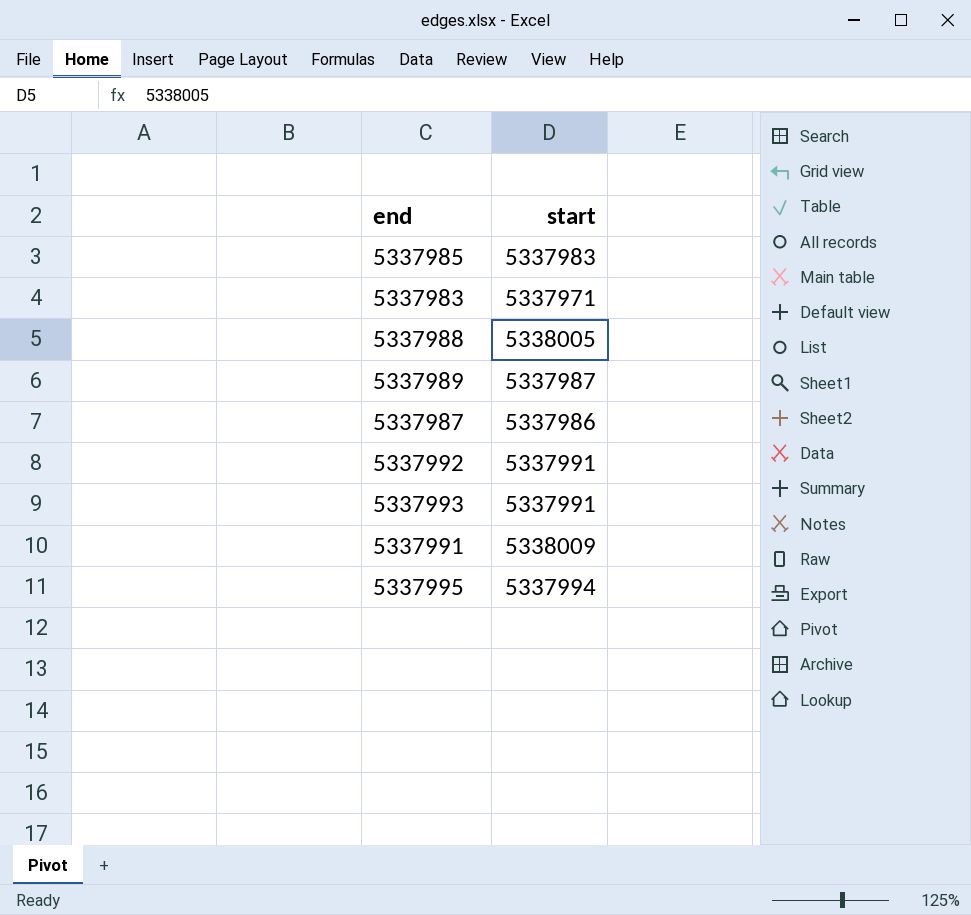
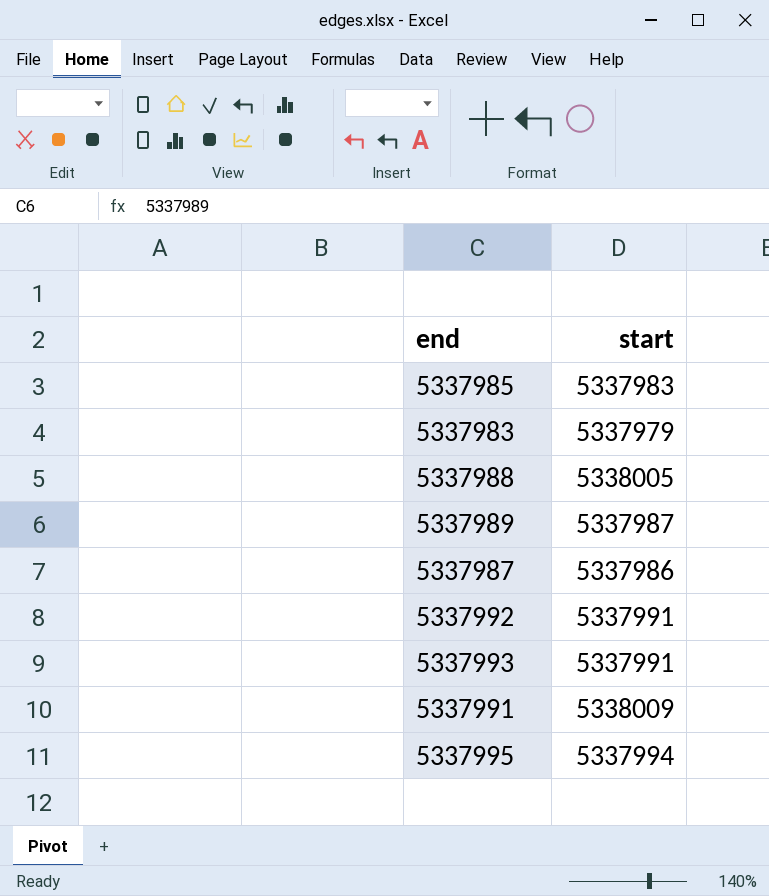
5337983 | start: 5337971 -> 5337979

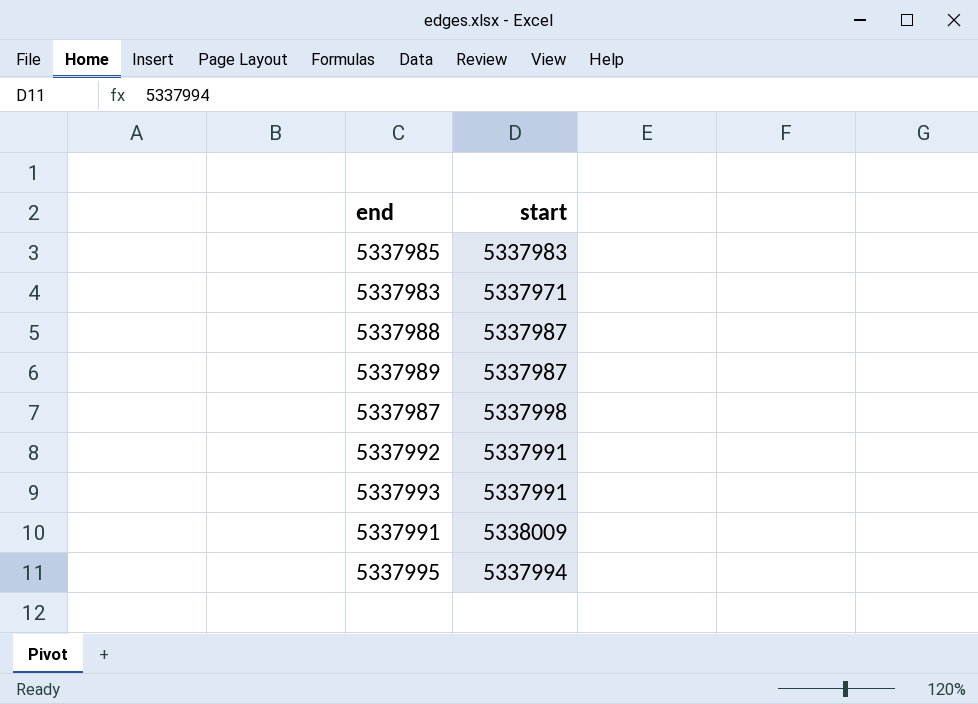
5337983 | start: 5337979 -> 5337971
5337988 | start: 5338005 -> 5337987
5337987 | start: 5337986 -> 5337998

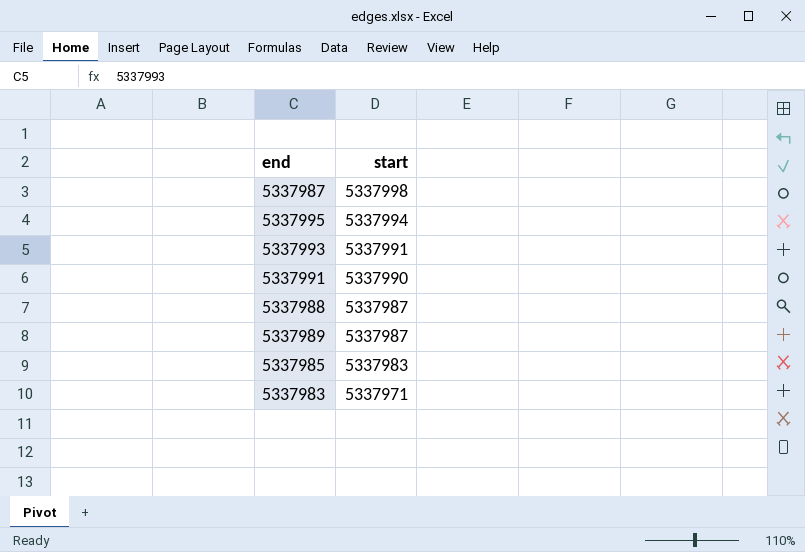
row order: none -> start descending
row 5337992: 5337991 -> none
5337991 | start: 5338009 -> 5337990

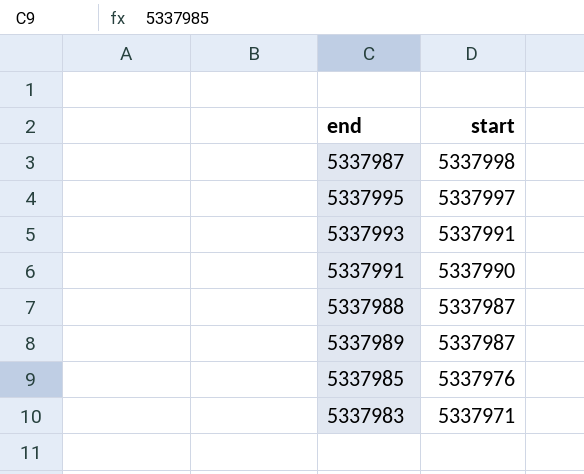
5337995 | start: 5337994 -> 5337997
5337985 | start: 5337983 -> 5337976

